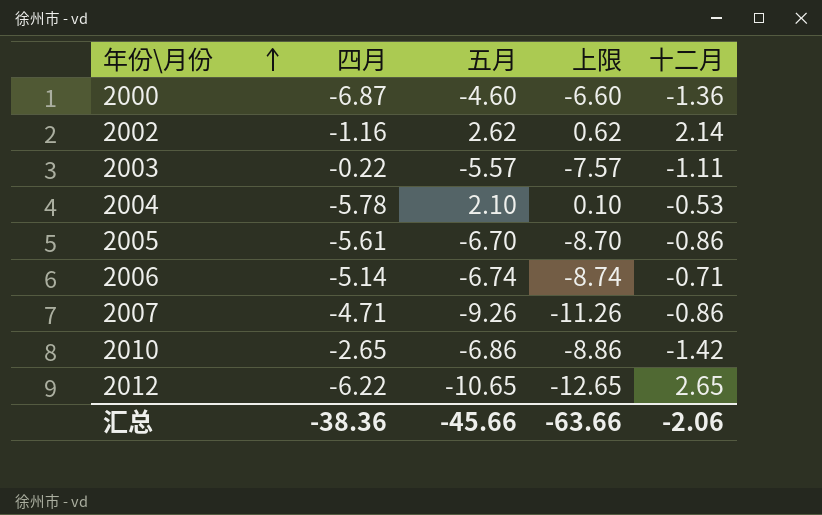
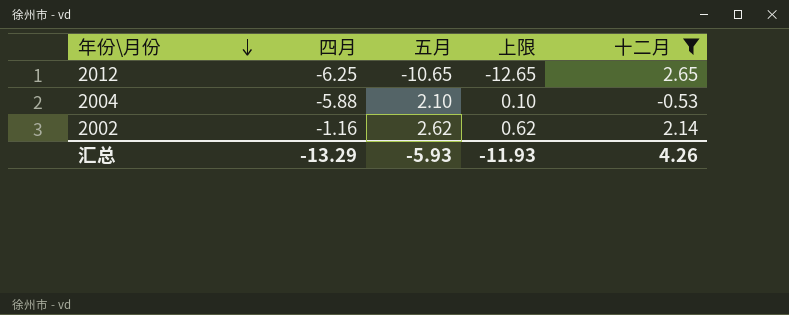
filter: none -> 十二月 >= -0.53
row order: 年份\月份 ascending -> 年份\月份 descending
2012 | 四月: -6.22 -> -6.25
2004 | 四月: -5.78 -> -5.88
汇总 | 四月: -38.36 -> -13.29
汇总 | 五月: -45.66 -> -5.93
汇总 | 上限: -63.66 -> -11.93
汇总 | 十二月: -2.06 -> 4.26

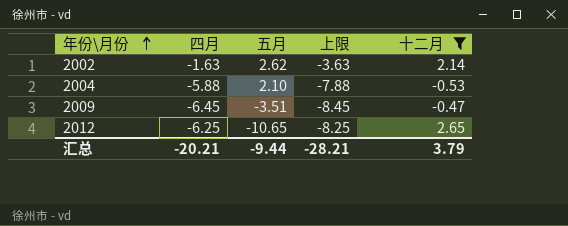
row order: 年份\月份 descending -> 年份\月份 ascending
column 上限 | formula: [五月] - 2 -> [四月] - 2
2002 | 四月: -1.16 -> -1.63
row 2009: none -> -6.45 | -3.51 | -8.45 | -0.47
汇总 | 四月: -13.29 -> -20.21
汇总 | 五月: -5.93 -> -9.44
汇总 | 上限: -11.93 -> -28.21
汇总 | 十二月: 4.26 -> 3.79

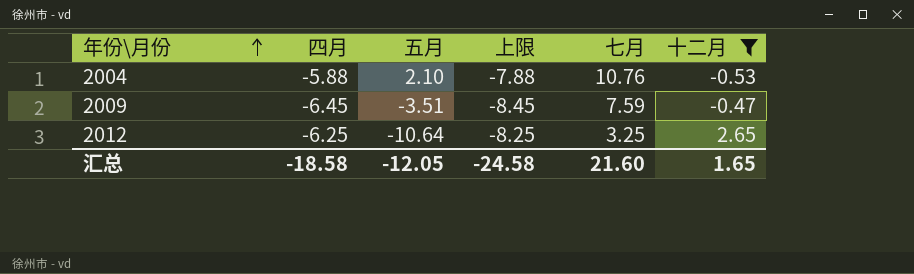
column 七月 | position: none -> 5
row 2002: -1.63 | 2.62 | -3.63 | 2.14 -> none
2012 | 五月: -10.65 -> -10.64
汇总 | 四月: -20.21 -> -18.58
汇总 | 五月: -9.44 -> -12.05
汇总 | 上限: -28.21 -> -24.58
汇总 | 十二月: 3.79 -> 1.65

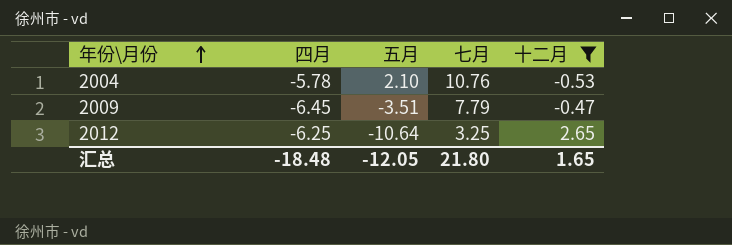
column 上限 | formula: [四月] - 2 -> none
2004 | 四月: -5.88 -> -5.78
2009 | 七月: 7.59 -> 7.79
汇总 | 四月: -18.58 -> -18.48
汇总 | 七月: 21.60 -> 21.80

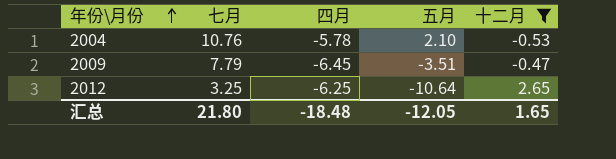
column 七月 | position: 4 -> 2

